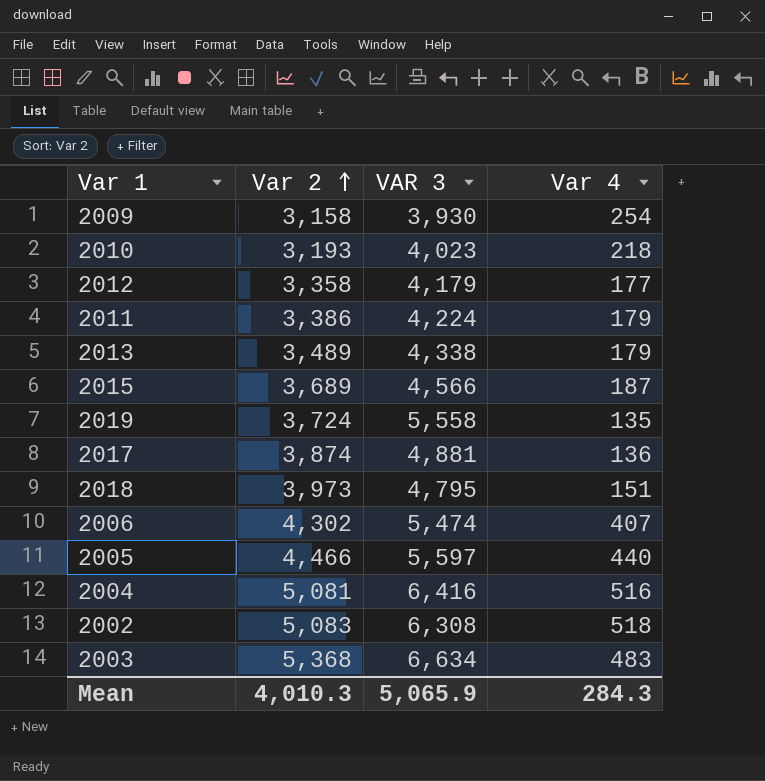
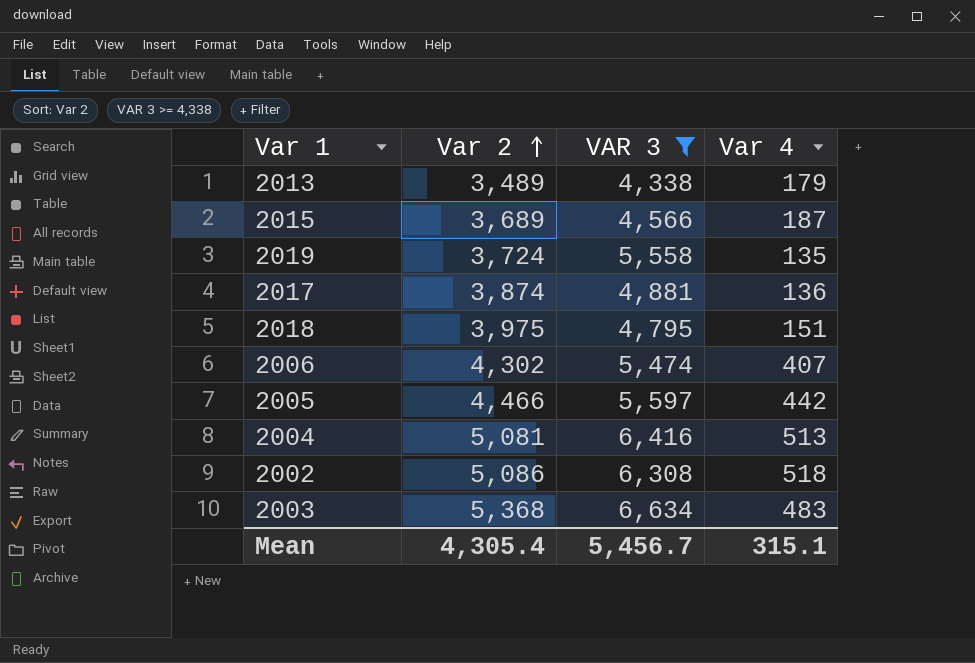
filter: none -> VAR 3 >= 4,338
2018 | Var 2: 3,973 -> 3,975
2005 | Var 4: 440 -> 442
2004 | Var 4: 516 -> 513
2002 | Var 2: 5,083 -> 5,086
Mean | Var 2: 4,010.3 -> 4,305.4
Mean | VAR 3: 5,065.9 -> 5,456.7
Mean | Var 4: 284.3 -> 315.1

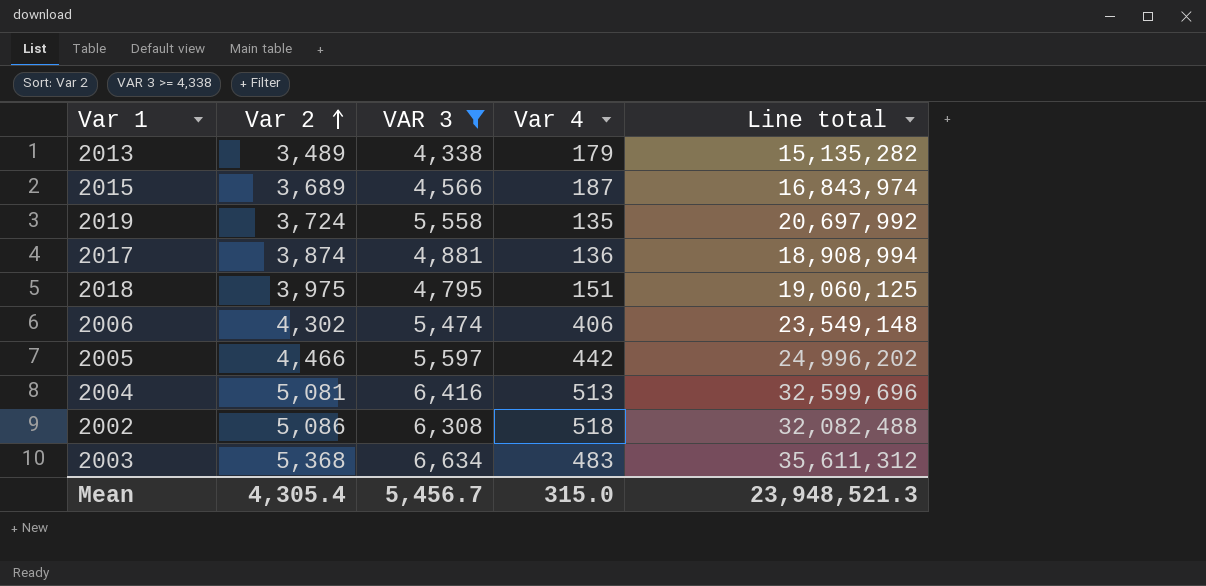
column Line total | formula: none -> [Var 2] * [VAR 3]
2006 | Var 4: 407 -> 406
Mean | Var 4: 315.1 -> 315.0

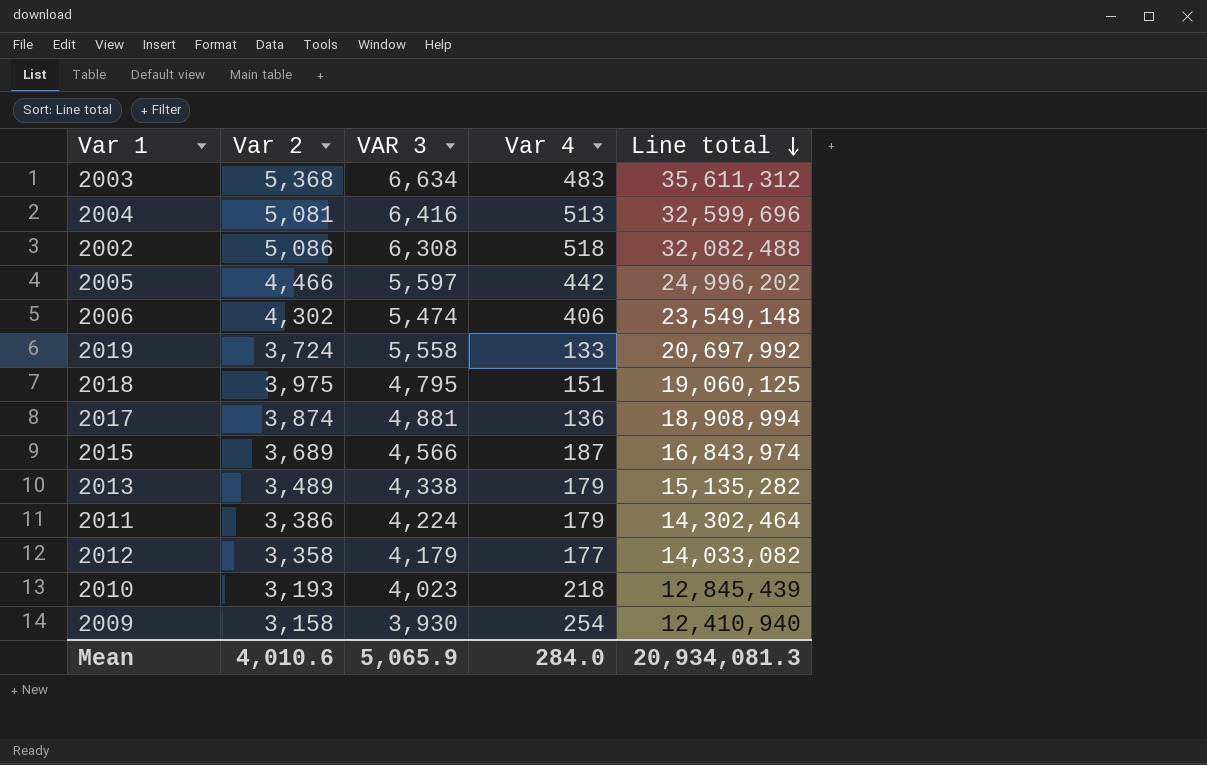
filter: VAR 3 >= 4,338 -> none
row order: Var 2 ascending -> Line total descending
2019 | Var 4: 135 -> 133
Mean | Var 2: 4,305.4 -> 4,010.6
Mean | VAR 3: 5,456.7 -> 5,065.9
Mean | Var 4: 315.0 -> 284.0
Mean | Line total: 23,948,521.3 -> 20,934,081.3

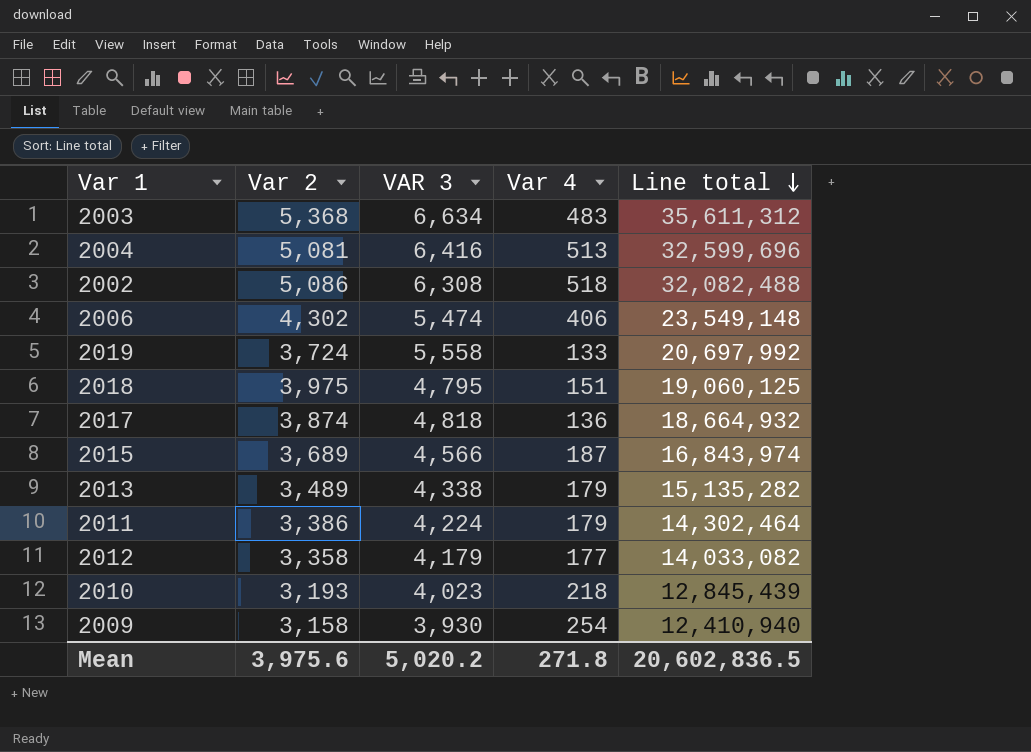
row 2005: 4,466 | 5,597 | 442 | 24,996,202 -> none
2017 | VAR 3: 4,881 -> 4,818
2017 | Line total: 18,908,994 -> 18,664,932
Mean | Var 2: 4,010.6 -> 3,975.6
Mean | VAR 3: 5,065.9 -> 5,020.2
Mean | Var 4: 284.0 -> 271.8
Mean | Line total: 20,934,081.3 -> 20,602,836.5

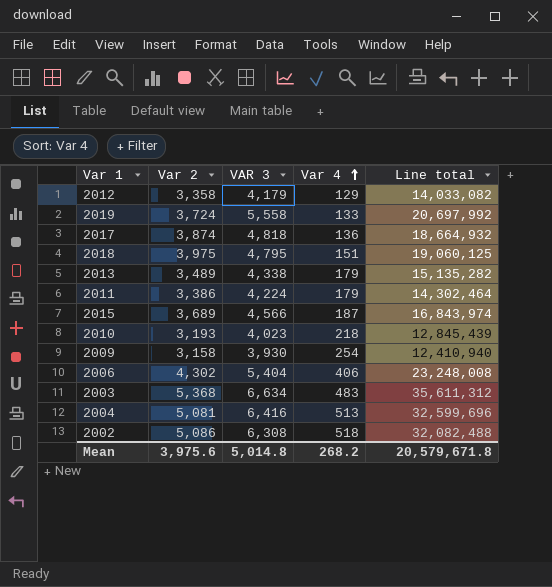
row order: Line total descending -> Var 4 ascending
2012 | Var 4: 177 -> 129
2006 | VAR 3: 5,474 -> 5,404
2006 | Line total: 23,549,148 -> 23,248,008
Mean | VAR 3: 5,020.2 -> 5,014.8
Mean | Var 4: 271.8 -> 268.2
Mean | Line total: 20,602,836.5 -> 20,579,671.8

